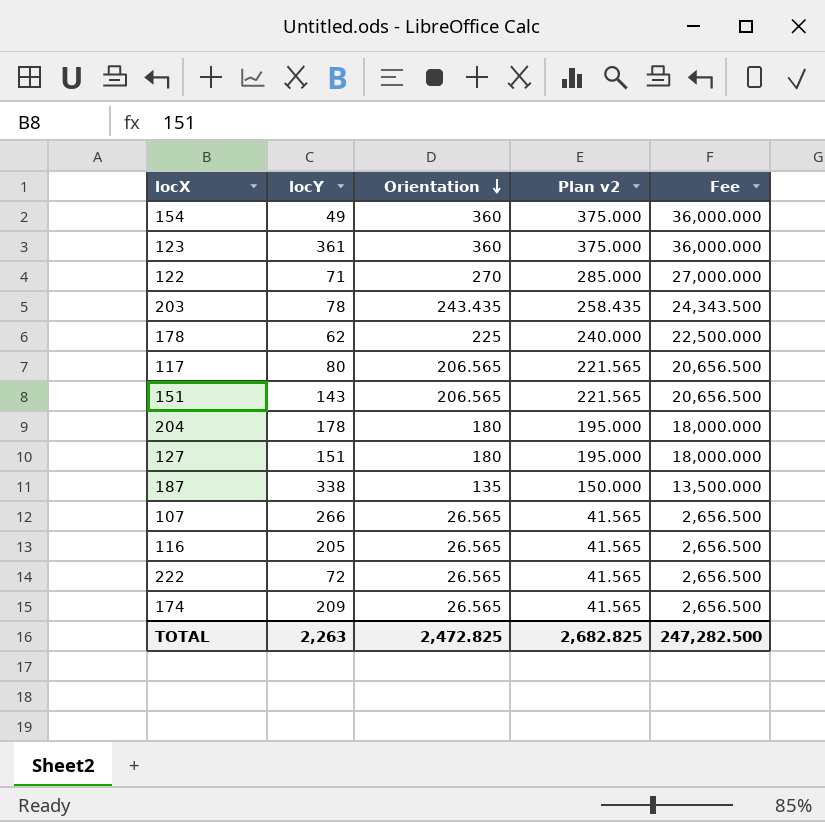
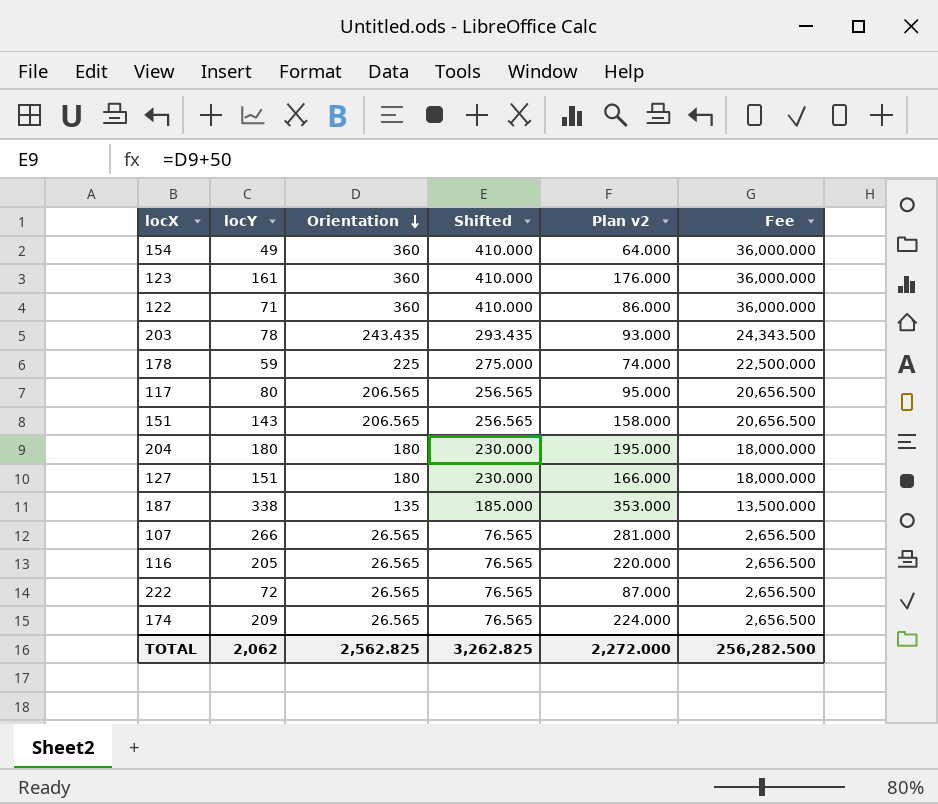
column Shifted | formula: none -> [Orientation] + 50
column Plan v2 | formula: [Orientation] + 15 -> [locY] + 15
123 | locY: 361 -> 161
122 | Orientation: 270 -> 360
122 | Fee: 27,000.000 -> 36,000.000
178 | locY: 62 -> 59
204 | locY: 178 -> 180
TOTAL | locY: 2,263 -> 2,062
TOTAL | Orientation: 2,472.825 -> 2,562.825
TOTAL | Plan v2: 2,682.825 -> 2,272.000
TOTAL | Fee: 247,282.500 -> 256,282.500

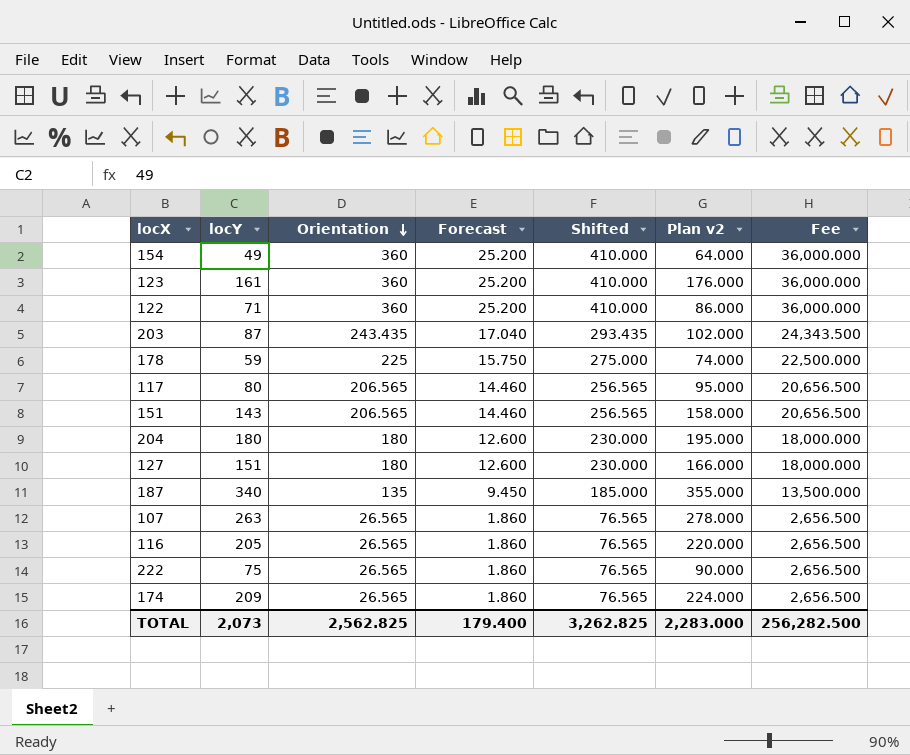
column Forecast | formula: none -> [Orientation] * 0.07
203 | locY: 78 -> 87
203 | Plan v2: 93.000 -> 102.000
187 | locY: 338 -> 340
187 | Plan v2: 353.000 -> 355.000
107 | locY: 266 -> 263
107 | Plan v2: 281.000 -> 278.000
222 | locY: 72 -> 75
222 | Plan v2: 87.000 -> 90.000
TOTAL | locY: 2,062 -> 2,073
TOTAL | Plan v2: 2,272.000 -> 2,283.000

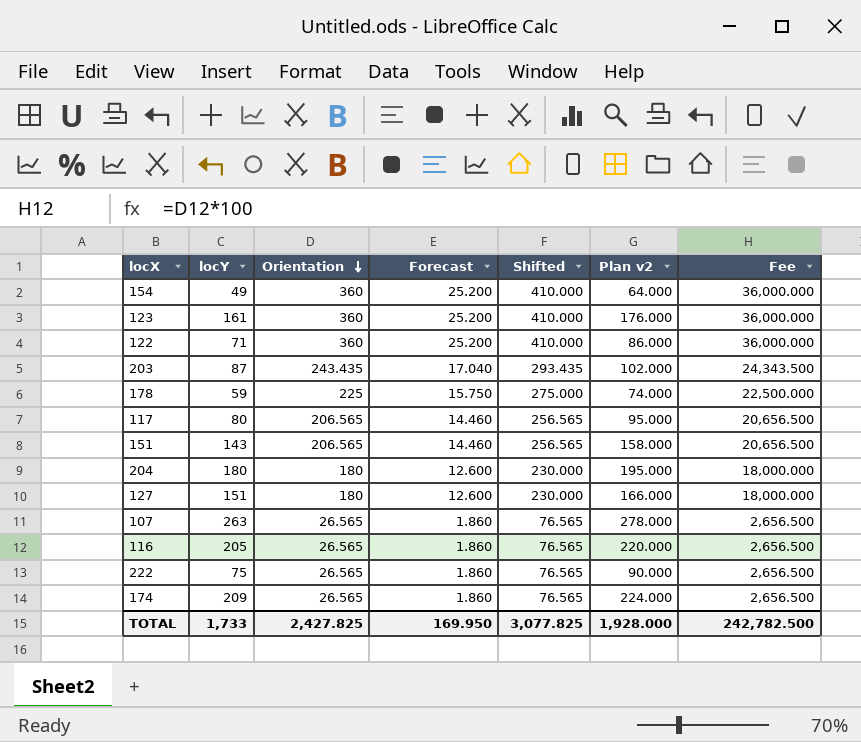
row 187: 340 | 135 | 9.450 | 185.000 | 355.000 | 13,500.000 -> none
TOTAL | locY: 2,073 -> 1,733
TOTAL | Orientation: 2,562.825 -> 2,427.825
TOTAL | Forecast: 179.400 -> 169.950
TOTAL | Shifted: 3,262.825 -> 3,077.825
TOTAL | Plan v2: 2,283.000 -> 1,928.000
TOTAL | Fee: 256,282.500 -> 242,782.500

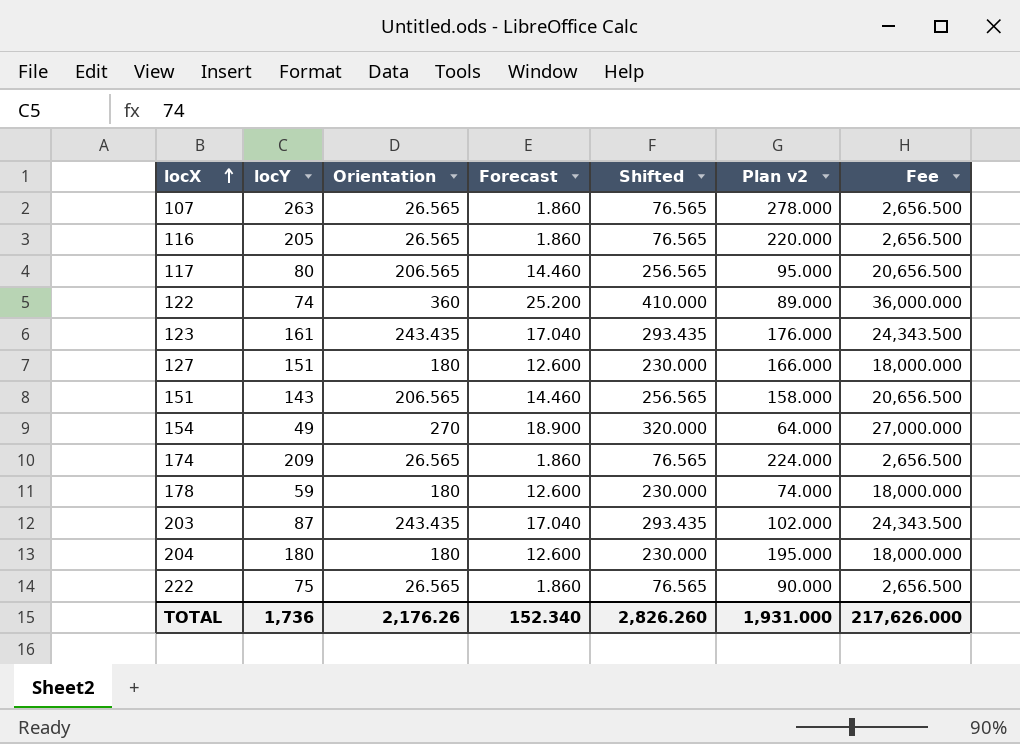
row order: Orientation descending -> locX ascending
122 | locY: 71 -> 74
122 | Plan v2: 86.000 -> 89.000
123 | Orientation: 360 -> 243.435
123 | Forecast: 25.200 -> 17.040
123 | Shifted: 410.000 -> 293.435
123 | Fee: 36,000.000 -> 24,343.500
154 | Orientation: 360 -> 270
154 | Forecast: 25.200 -> 18.900
154 | Shifted: 410.000 -> 320.000
154 | Fee: 36,000.000 -> 27,000.000
178 | Orientation: 225 -> 180
178 | Forecast: 15.750 -> 12.600
178 | Shifted: 275.000 -> 230.000
178 | Fee: 22,500.000 -> 18,000.000
TOTAL | locY: 1,733 -> 1,736
TOTAL | Orientation: 2,427.825 -> 2,176.26
TOTAL | Forecast: 169.950 -> 152.340
TOTAL | Shifted: 3,077.825 -> 2,826.260
TOTAL | Plan v2: 1,928.000 -> 1,931.000
TOTAL | Fee: 242,782.500 -> 217,626.000

